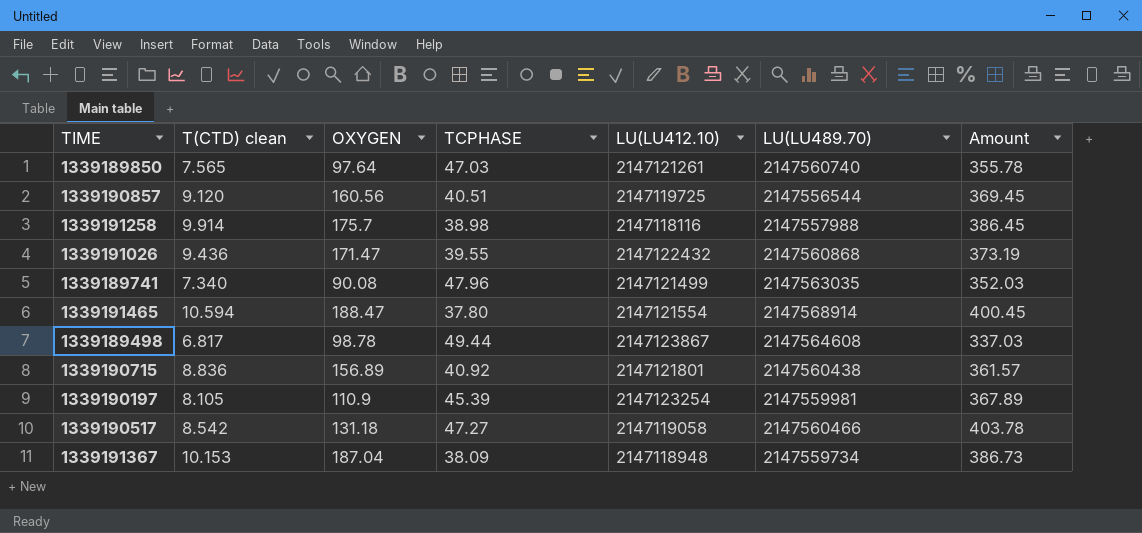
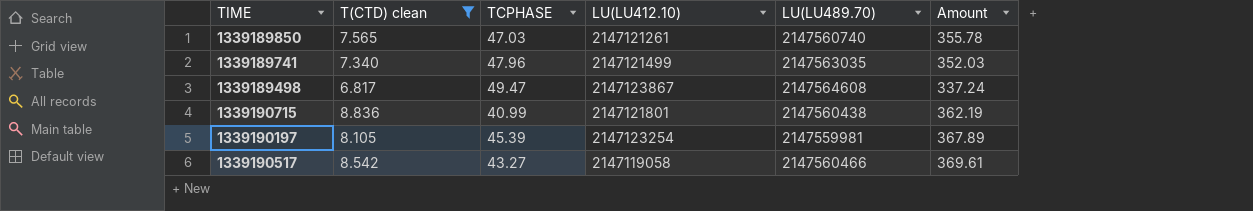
filter: none -> T(CTD) clean <= 8.836
column OXYGEN | position: 3 -> none
1339189498 | TCPHASE: 49.44 -> 49.47
1339189498 | Amount: 337.03 -> 337.24
1339190715 | TCPHASE: 40.92 -> 40.99
1339190715 | Amount: 361.57 -> 362.19
1339190517 | TCPHASE: 47.27 -> 43.27
1339190517 | Amount: 403.78 -> 369.61

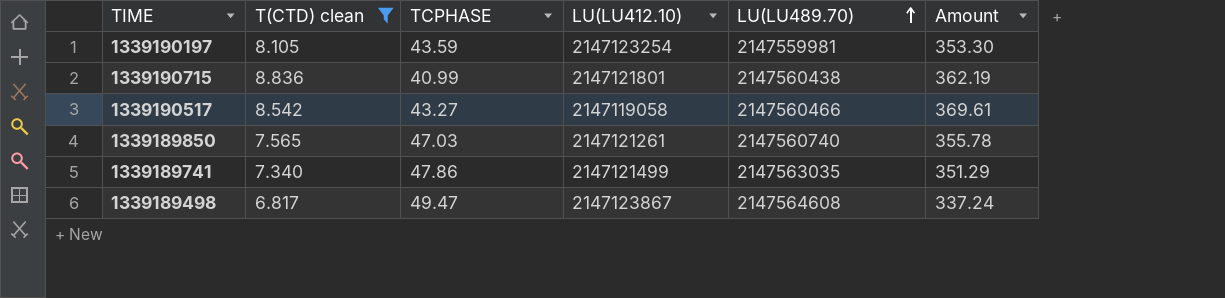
row order: none -> LU(LU489.70) ascending
1339190197 | TCPHASE: 45.39 -> 43.59
1339190197 | Amount: 367.89 -> 353.30
1339189741 | TCPHASE: 47.96 -> 47.86
1339189741 | Amount: 352.03 -> 351.29

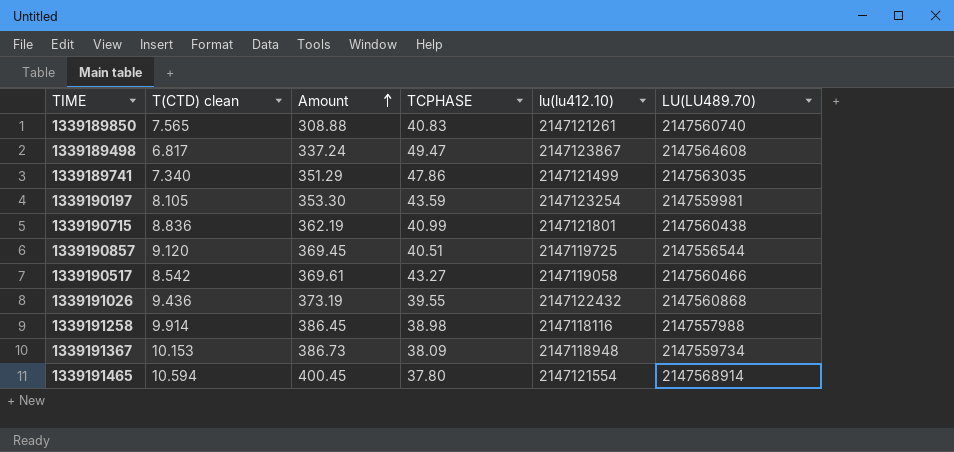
filter: T(CTD) clean <= 8.836 -> none
row order: LU(LU489.70) ascending -> Amount ascending
column Amount | position: 6 -> 3
column name: LU(LU412.10) -> lu(lu412.10)
1339189850 | Amount: 355.78 -> 308.88
1339189850 | TCPHASE: 47.03 -> 40.83

